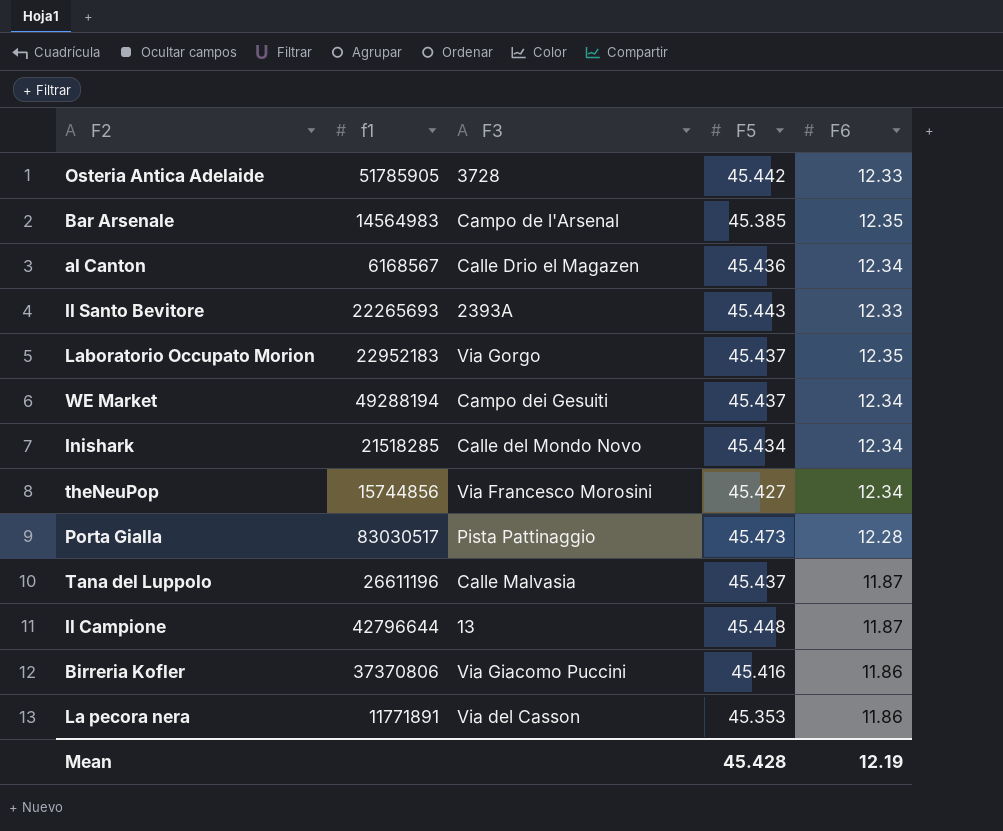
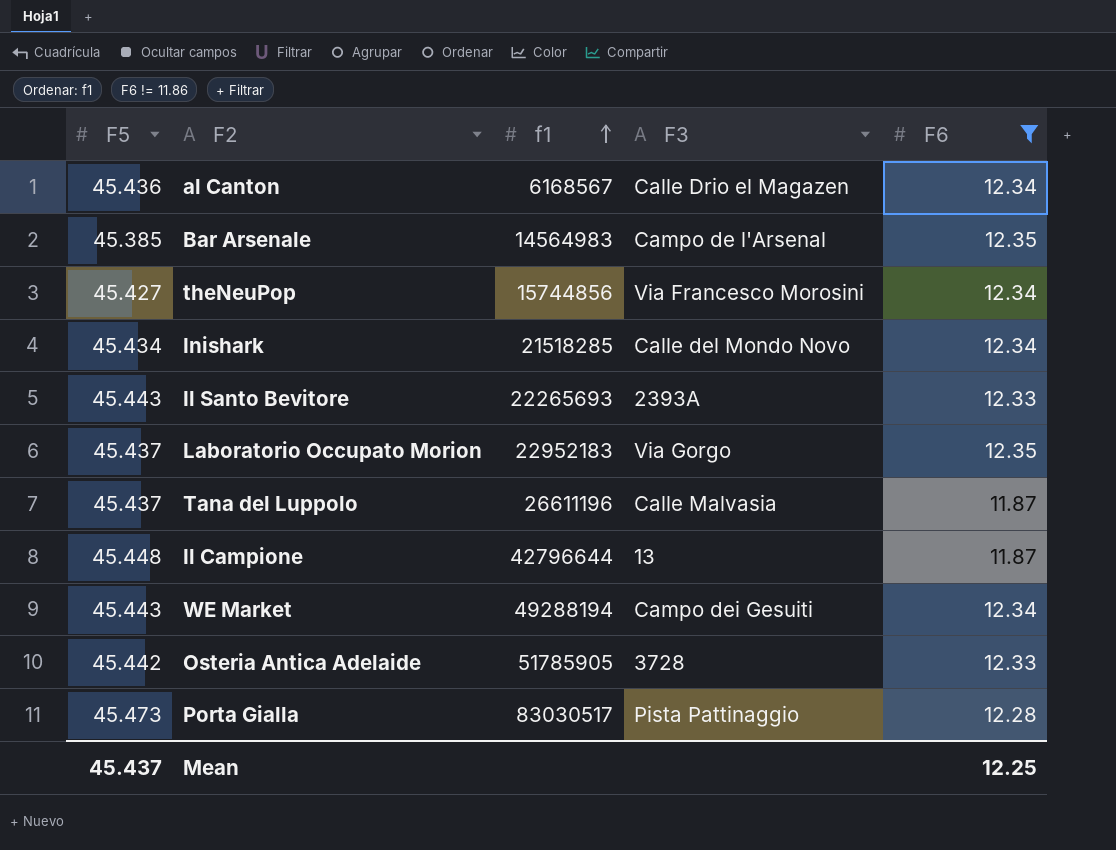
filter: none -> F6 != 11.86
row order: none -> f1 ascending
column F5 | position: 4 -> 1
WE Market | F5: 45.437 -> 45.443
Mean | F5: 45.428 -> 45.437
Mean | F6: 12.19 -> 12.25

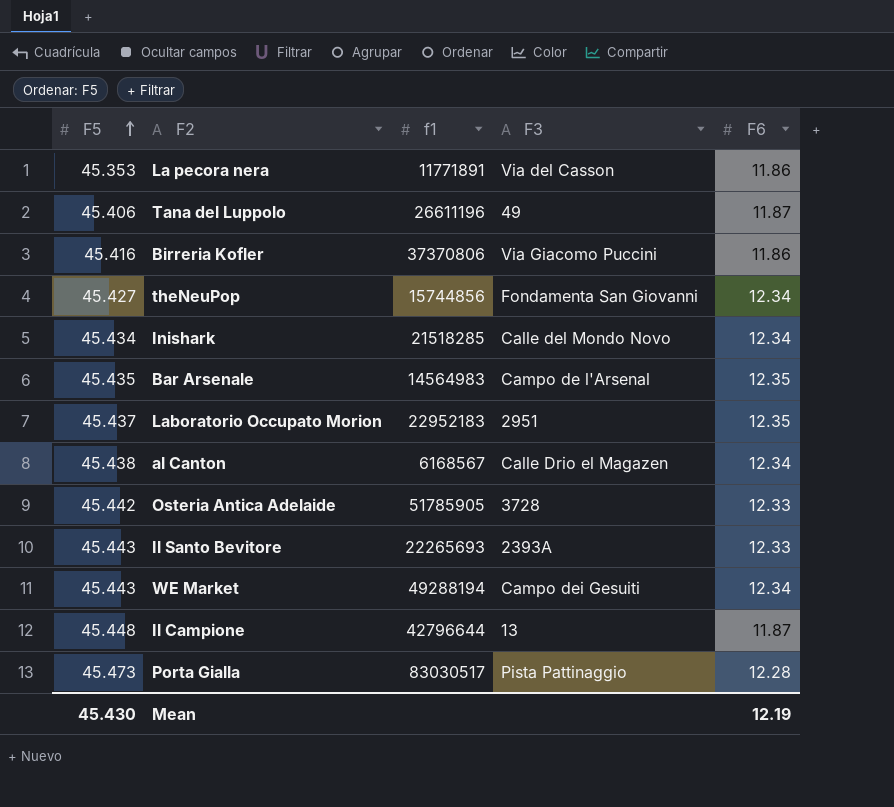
filter: F6 != 11.86 -> none
row order: f1 ascending -> F5 ascending
Tana del Luppolo | F5: 45.437 -> 45.406
Tana del Luppolo | F3: Calle Malvasia -> 49
theNeuPop | F3: Via Francesco Morosini -> Fondamenta San Giovanni
Bar Arsenale | F5: 45.385 -> 45.435
Laboratorio Occupato Morion | F3: Via Gorgo -> 2951
al Canton | F5: 45.436 -> 45.438
Mean | F5: 45.437 -> 45.430
Mean | F6: 12.25 -> 12.19

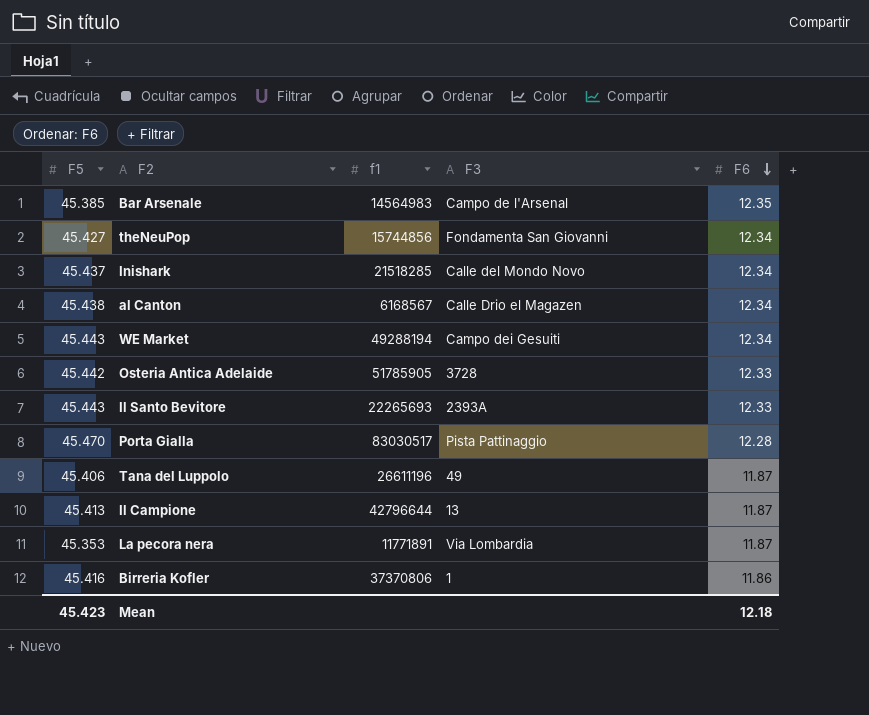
row order: F5 ascending -> F6 descending
row Laboratorio Occupato Morion: 45.437 | 22952183 | 2951 | 12.35 -> none
Bar Arsenale | F5: 45.435 -> 45.385
Inishark | F5: 45.434 -> 45.437
Porta Gialla | F5: 45.473 -> 45.470
Il Campione | F5: 45.448 -> 45.413
La pecora nera | F3: Via del Casson -> Via Lombardia
La pecora nera | F6: 11.86 -> 11.87
Birreria Kofler | F3: Via Giacomo Puccini -> 1
Mean | F5: 45.430 -> 45.423
Mean | F6: 12.19 -> 12.18

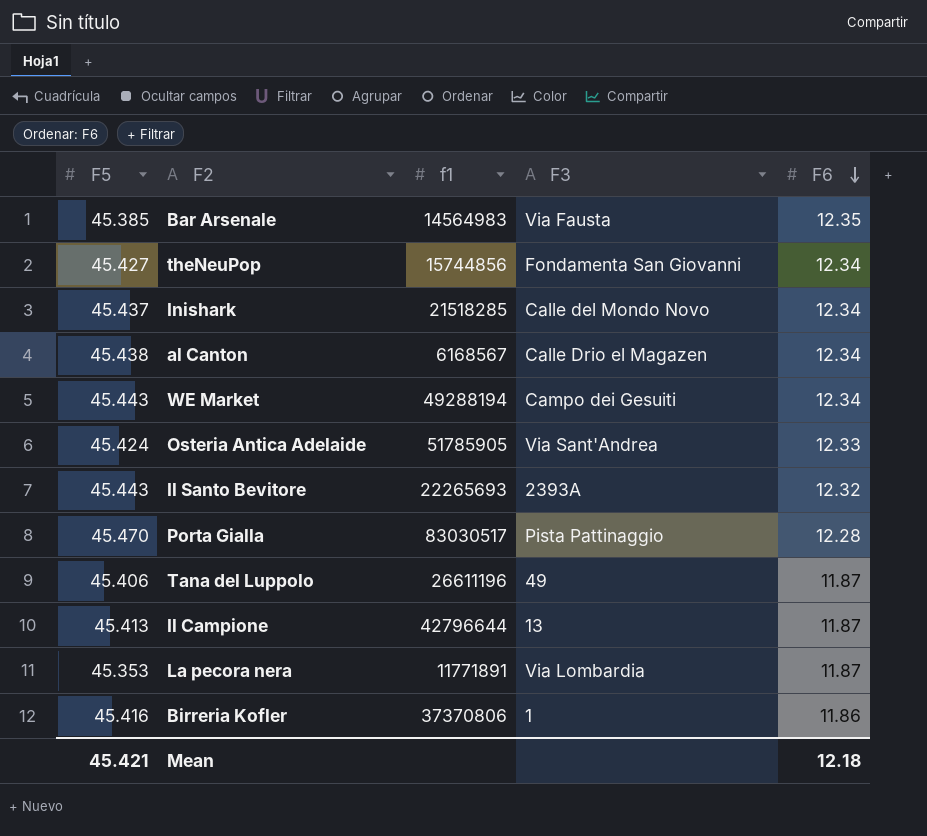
Bar Arsenale | F3: Campo de l'Arsenal -> Via Fausta
Osteria Antica Adelaide | F5: 45.442 -> 45.424
Osteria Antica Adelaide | F3: 3728 -> Via Sant'Andrea
Il Santo Bevitore | F6: 12.33 -> 12.32
Mean | F5: 45.423 -> 45.421

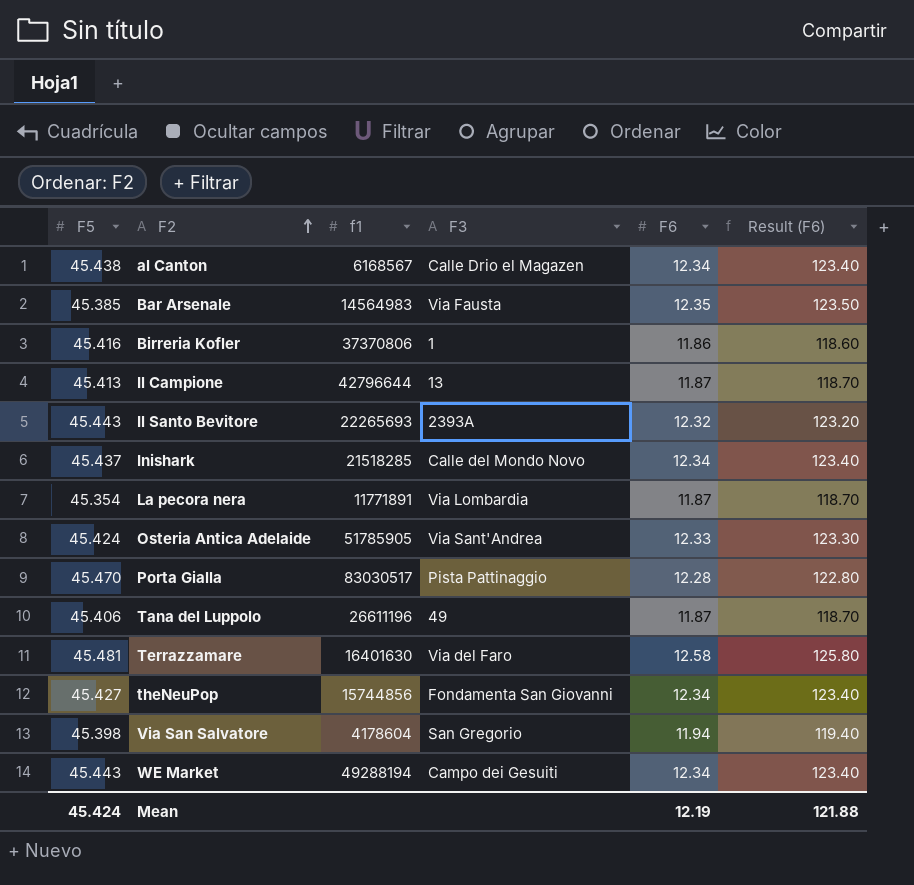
row order: F6 descending -> F2 ascending
column Result (F6) | formula: none -> [F6] * 10
La pecora nera | F5: 45.353 -> 45.354
row Terrazzamare: none -> 45.481 | 16401630 | Via del Faro | 12.58 | 125.80
row Via San Salvatore: none -> 45.398 | 4178604 | San Gregorio | 11.94 | 119.40
Mean | F5: 45.421 -> 45.424
Mean | F6: 12.18 -> 12.19

